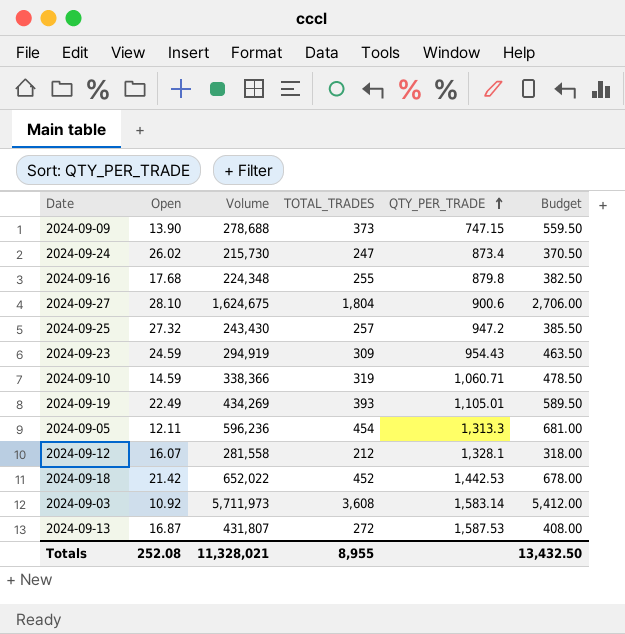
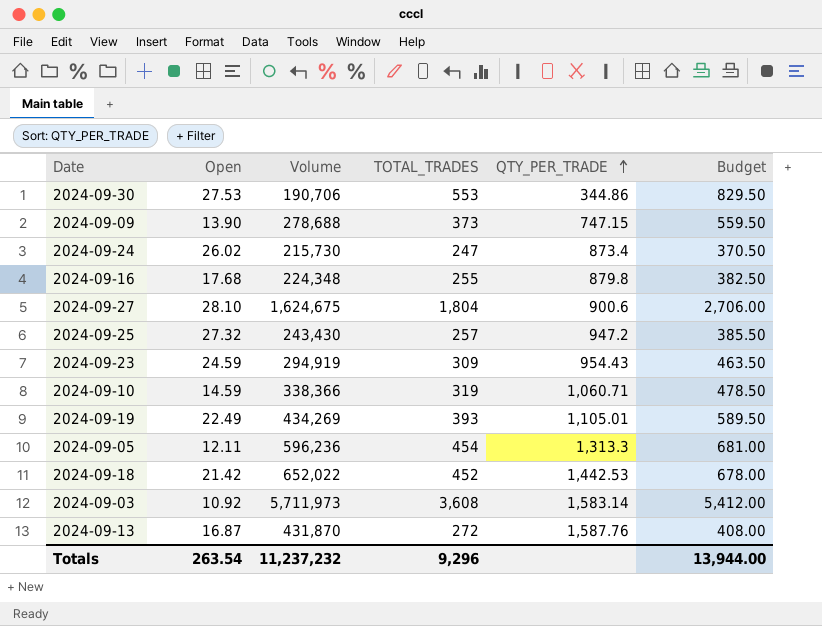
row 2024-09-12: 16.07 | 281,558 | 212 | 1,328.1 | 318.00 -> none
row 2024-09-30: none -> 27.53 | 190,706 | 553 | 344.86 | 829.50
2024-09-13 | Volume: 431,807 -> 431,870
2024-09-13 | QTY_PER_TRADE: 1,587.53 -> 1,587.76
Totals | Open: 252.08 -> 263.54
Totals | Volume: 11,328,021 -> 11,237,232
Totals | TOTAL_TRADES: 8,955 -> 9,296
Totals | Budget: 13,432.50 -> 13,944.00

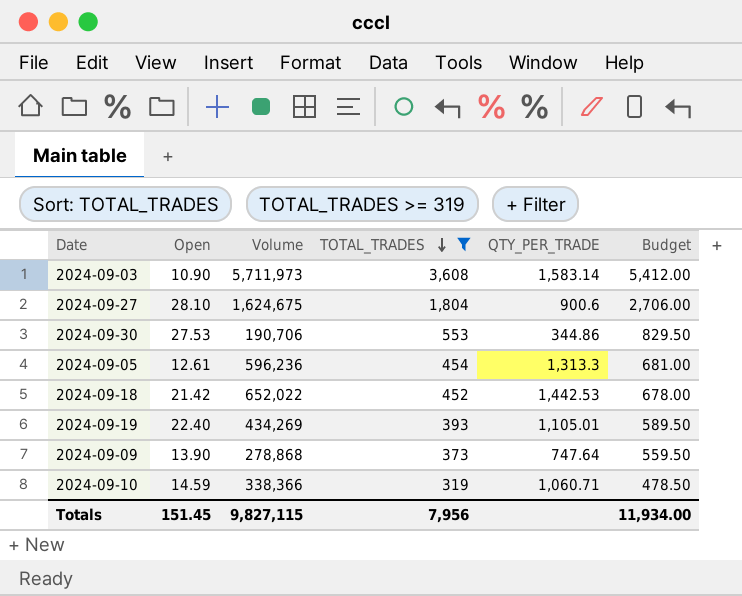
filter: none -> TOTAL_TRADES >= 319
row order: QTY_PER_TRADE ascending -> TOTAL_TRADES descending
2024-09-03 | Open: 10.92 -> 10.90
2024-09-05 | Open: 12.11 -> 12.61
2024-09-19 | Open: 22.49 -> 22.40
2024-09-09 | Volume: 278,688 -> 278,868
2024-09-09 | QTY_PER_TRADE: 747.15 -> 747.64
Totals | Open: 263.54 -> 151.45
Totals | Volume: 11,237,232 -> 9,827,115
Totals | TOTAL_TRADES: 9,296 -> 7,956
Totals | Budget: 13,944.00 -> 11,934.00

